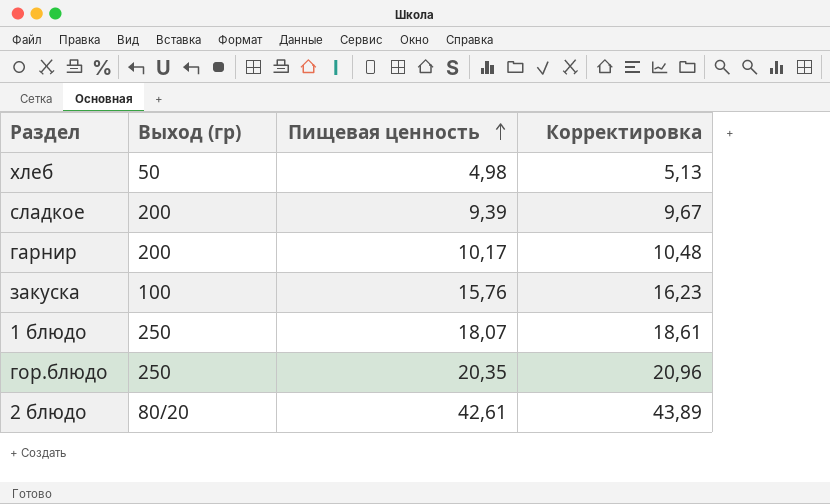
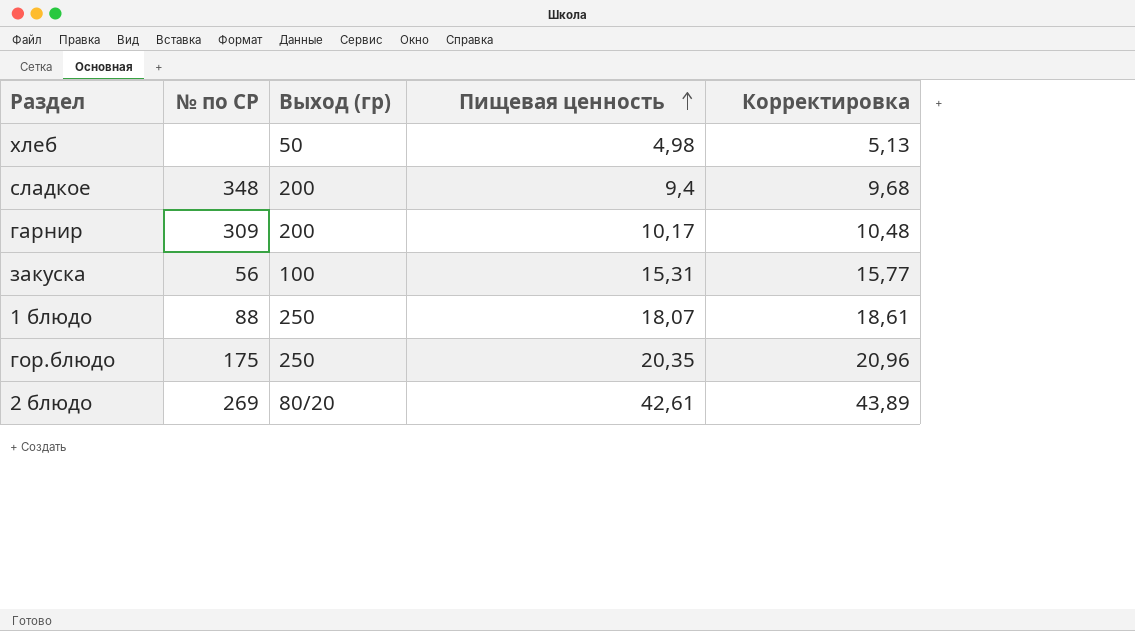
column № по СР | position: none -> 2
сладкое | Пищевая ценность: 9,39 -> 9,4
сладкое | Корректировка: 9,67 -> 9,68
закуска | Пищевая ценность: 15,76 -> 15,31
закуска | Корректировка: 16,23 -> 15,77

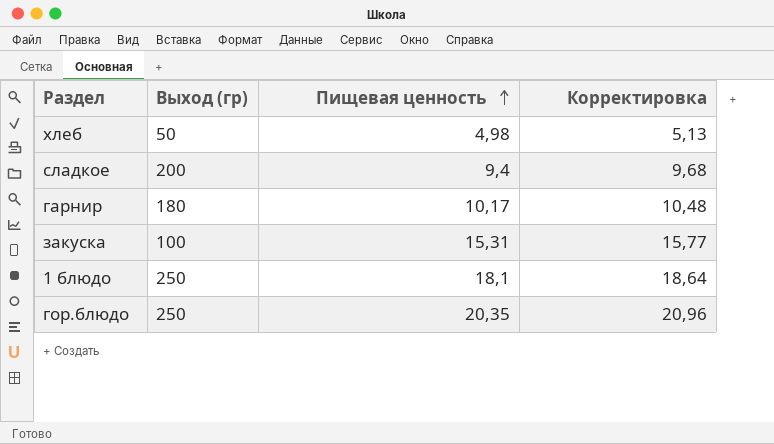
column № по СР | position: 2 -> none
row 2 блюдо: 269 | 80/20 | 42,61 | 43,89 -> none
гарнир | Выход (гр): 200 -> 180
1 блюдо | Пищевая ценность: 18,07 -> 18,1
1 блюдо | Корректировка: 18,61 -> 18,64

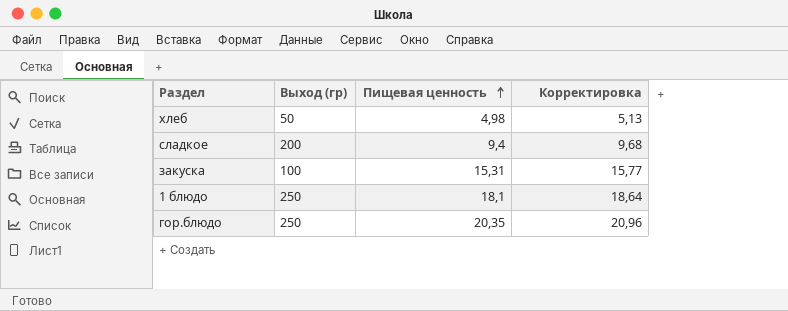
row гарнир: 180 | 10,17 | 10,48 -> none

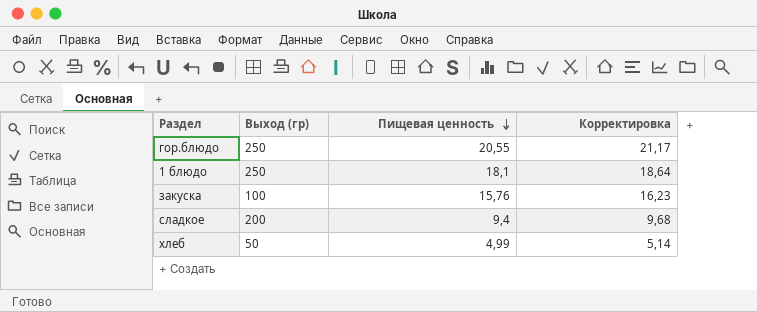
row order: Пищевая ценность ascending -> Пищевая ценность descending
гор.блюдо | Пищевая ценность: 20,35 -> 20,55
гор.блюдо | Корректировка: 20,96 -> 21,17
закуска | Пищевая ценность: 15,31 -> 15,76
закуска | Корректировка: 15,77 -> 16,23
хлеб | Пищевая ценность: 4,98 -> 4,99
хлеб | Корректировка: 5,13 -> 5,14

